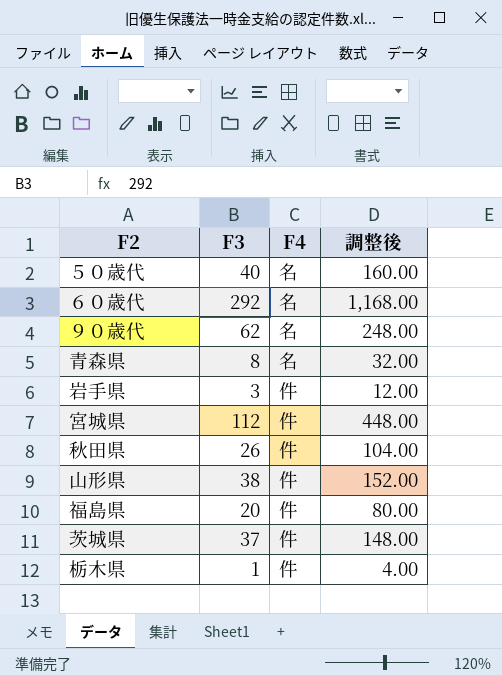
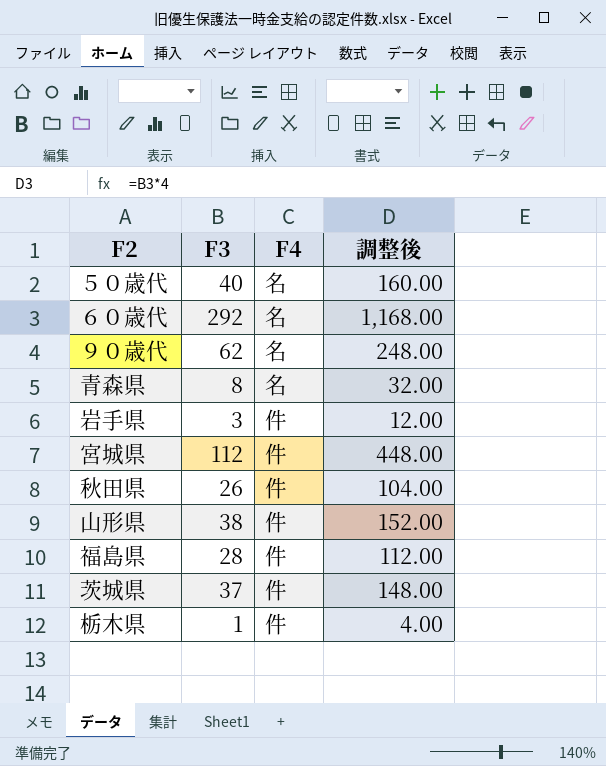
福島県 | F3: 20 -> 28
福島県 | 調整後: 80.00 -> 112.00

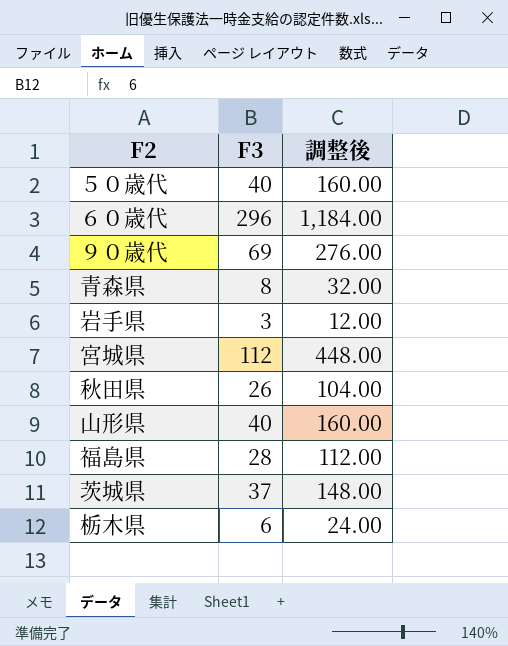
column F4 | position: 3 -> none
６０歳代 | F3: 292 -> 296
６０歳代 | 調整後: 1,168.00 -> 1,184.00
９０歳代 | F3: 62 -> 69
９０歳代 | 調整後: 248.00 -> 276.00
山形県 | F3: 38 -> 40
山形県 | 調整後: 152.00 -> 160.00
栃木県 | F3: 1 -> 6
栃木県 | 調整後: 4.00 -> 24.00

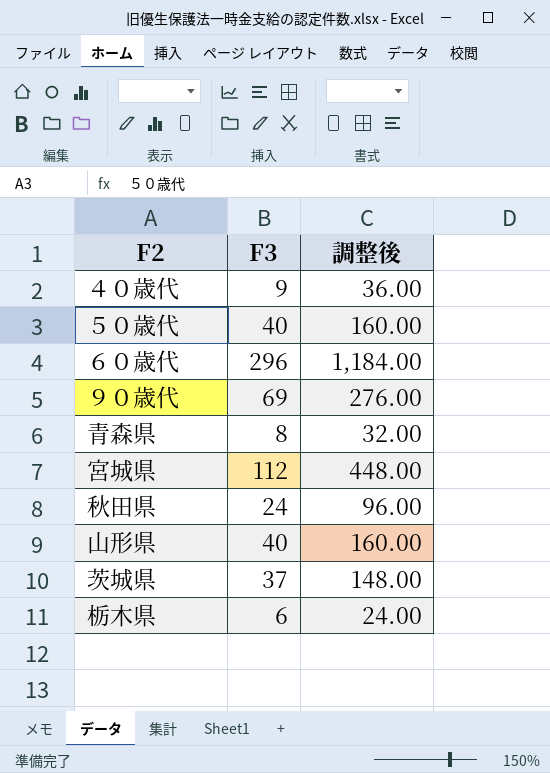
row 岩手県: 3 | 12.00 -> none
row 福島県: 28 | 112.00 -> none
row ４０歳代: none -> 9 | 36.00
秋田県 | F3: 26 -> 24
秋田県 | 調整後: 104.00 -> 96.00

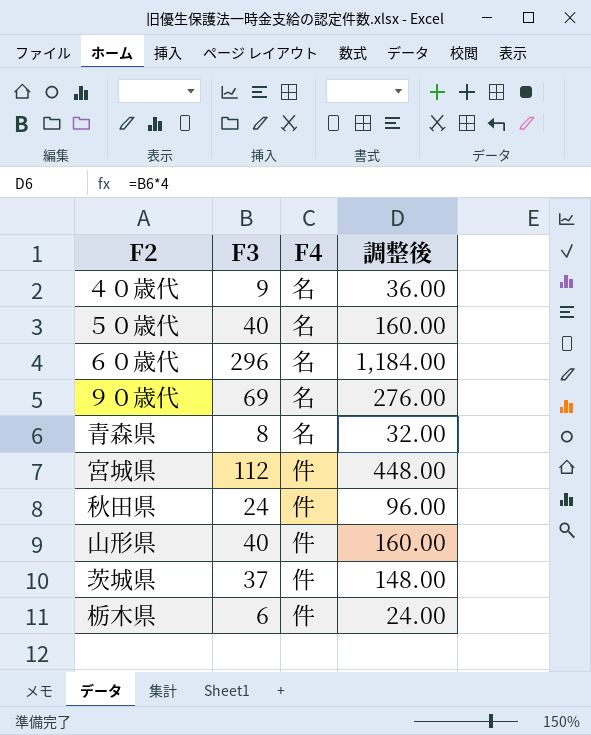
column F4 | position: none -> 3

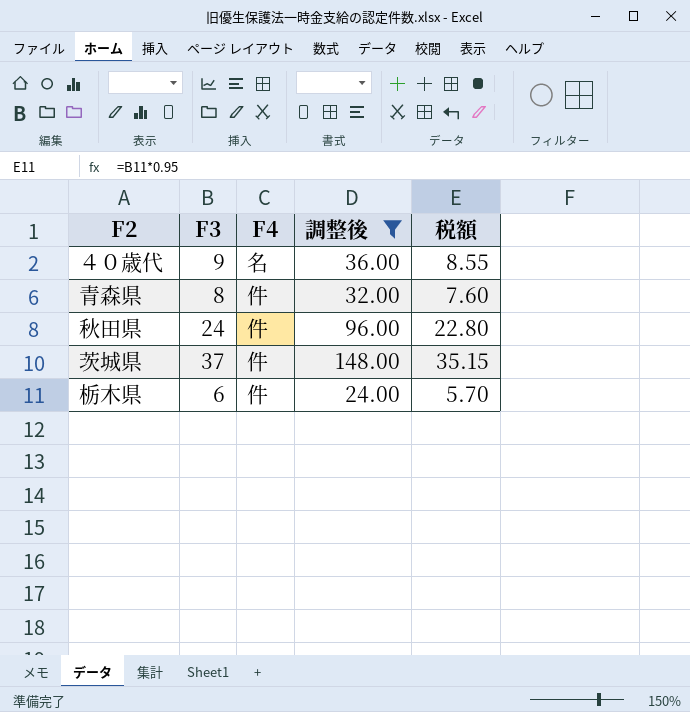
filter: none -> 調整後 <= 148.00
column 税額 | formula: none -> [F3] * 0.95
青森県 | F4: 名 -> 件

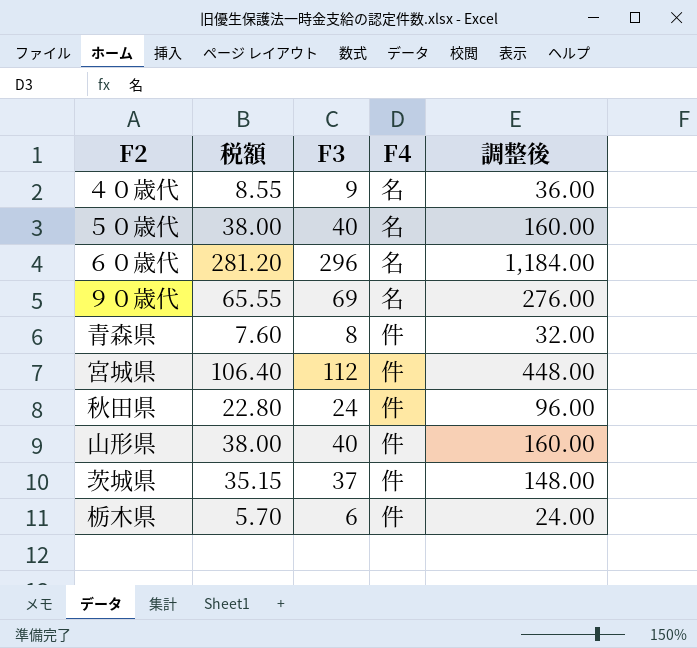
filter: 調整後 <= 148.00 -> none
column 税額 | position: 5 -> 2

